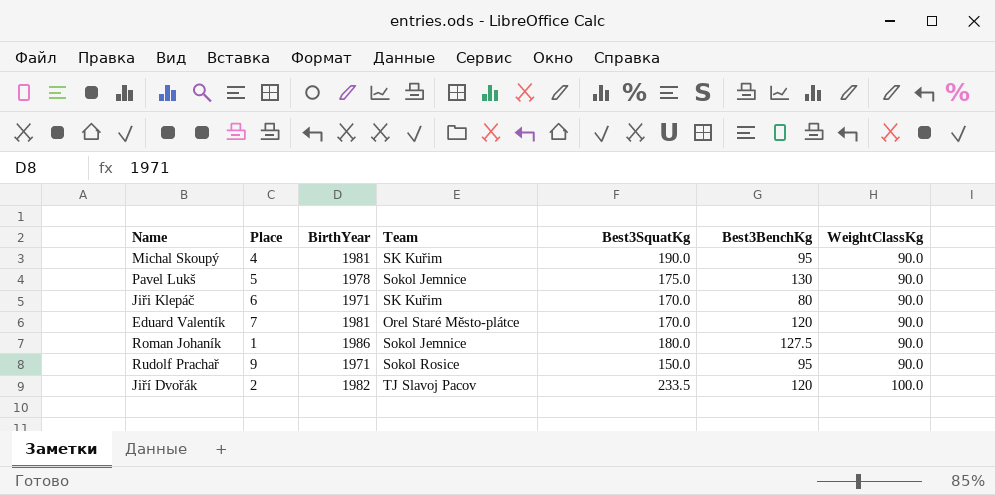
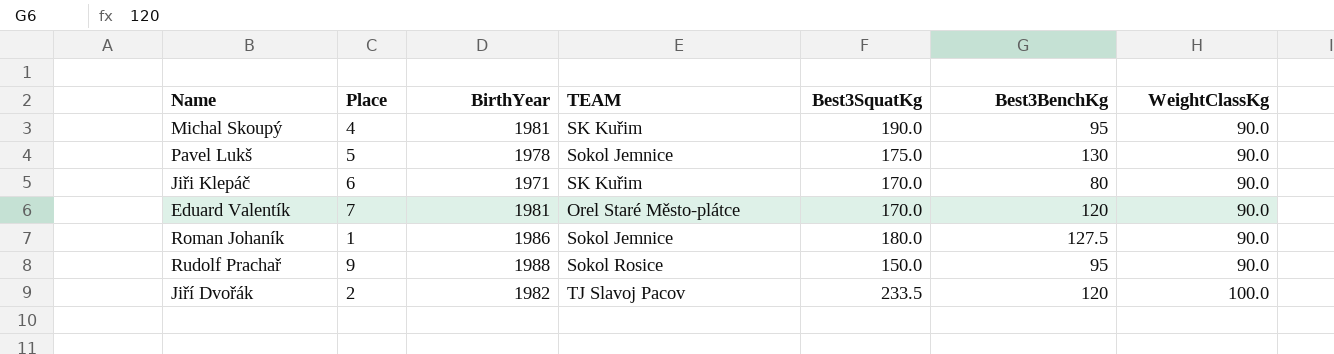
column name: Team -> TEAM
Rudolf Prachař | BirthYear: 1971 -> 1988

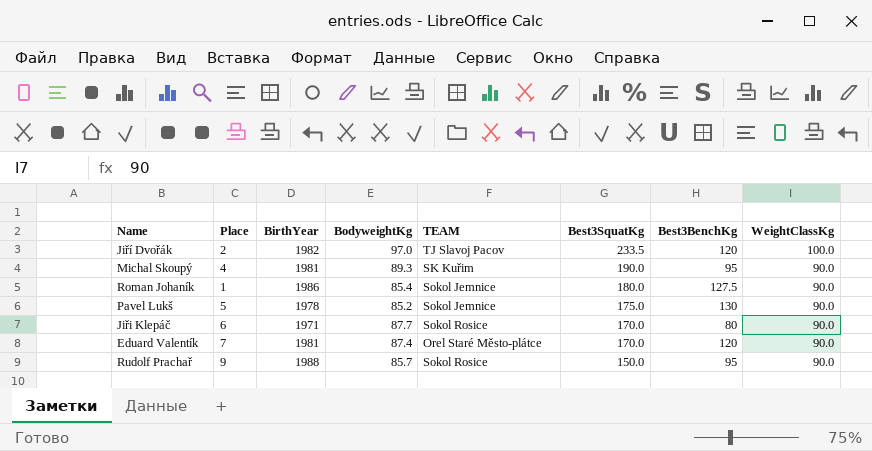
row order: WeightClassKg ascending -> Best3SquatKg descending
column BodyweightKg | position: none -> 4
Jiři Klepáč | TEAM: SK Kuřim -> Sokol Rosice

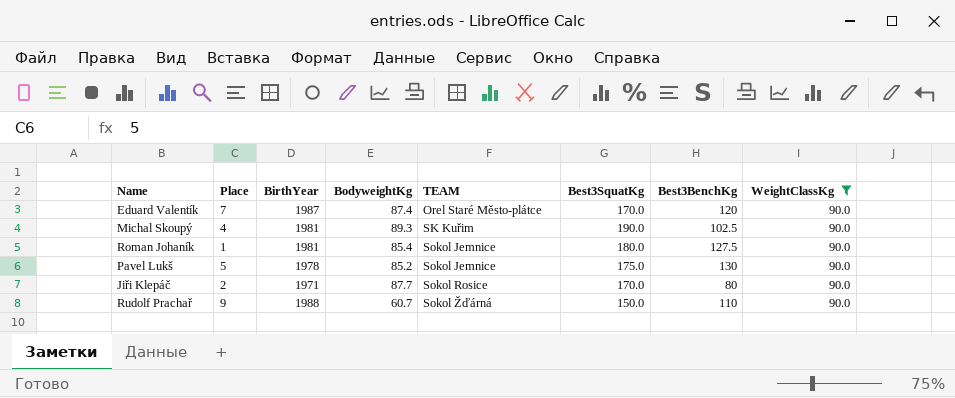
filter: none -> WeightClassKg = 90.0
row order: Best3SquatKg descending -> TEAM ascending
Eduard Valentík | BirthYear: 1981 -> 1987
Michal Skoupý | Best3BenchKg: 95 -> 102.5
Roman Johaník | BirthYear: 1986 -> 1981
Jiři Klepáč | Place: 6 -> 2
Rudolf Prachař | BodyweightKg: 85.7 -> 60.7
Rudolf Prachař | TEAM: Sokol Rosice -> Sokol Žďárná
Rudolf Prachař | Best3BenchKg: 95 -> 110

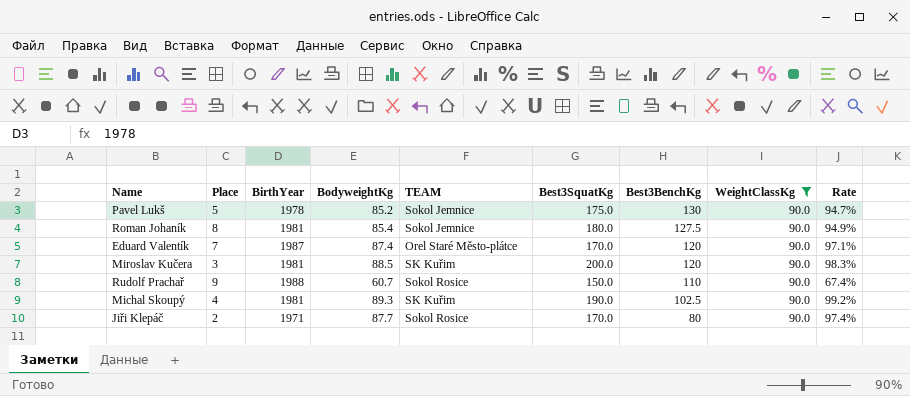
row order: TEAM ascending -> Best3BenchKg descending
column Rate | formula: none -> [BodyweightKg] / [WeightClassKg]
Roman Johaník | Place: 1 -> 8
row Miroslav Kučera: none -> 3 | 1981 | 88.5 | SK Kuřim | 200.0 | 120 | 90.0 | 98.3%
Rudolf Prachař | TEAM: Sokol Žďárná -> Sokol Rosice

